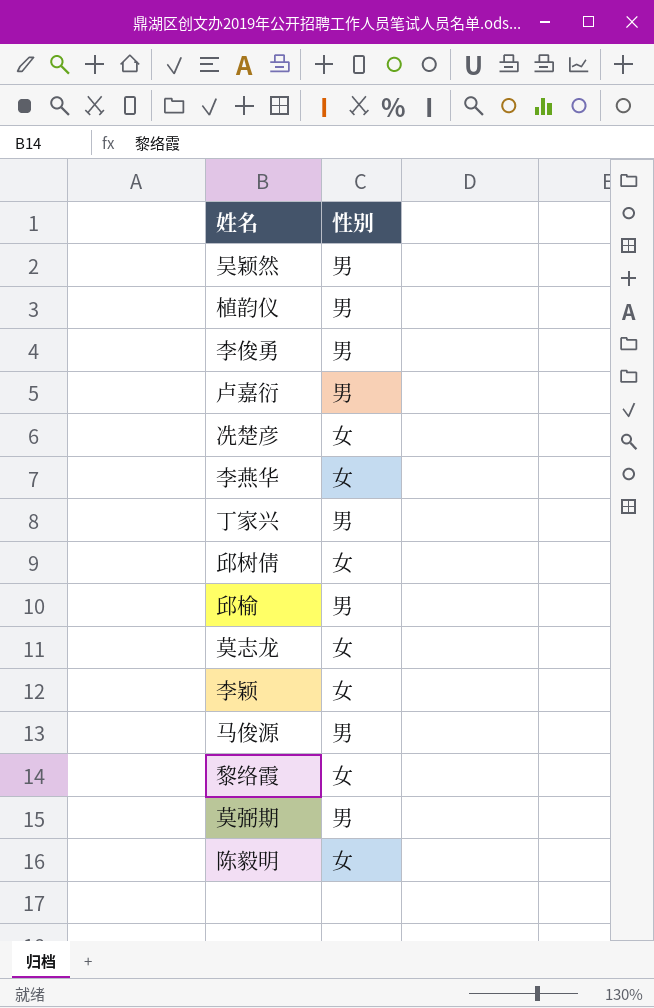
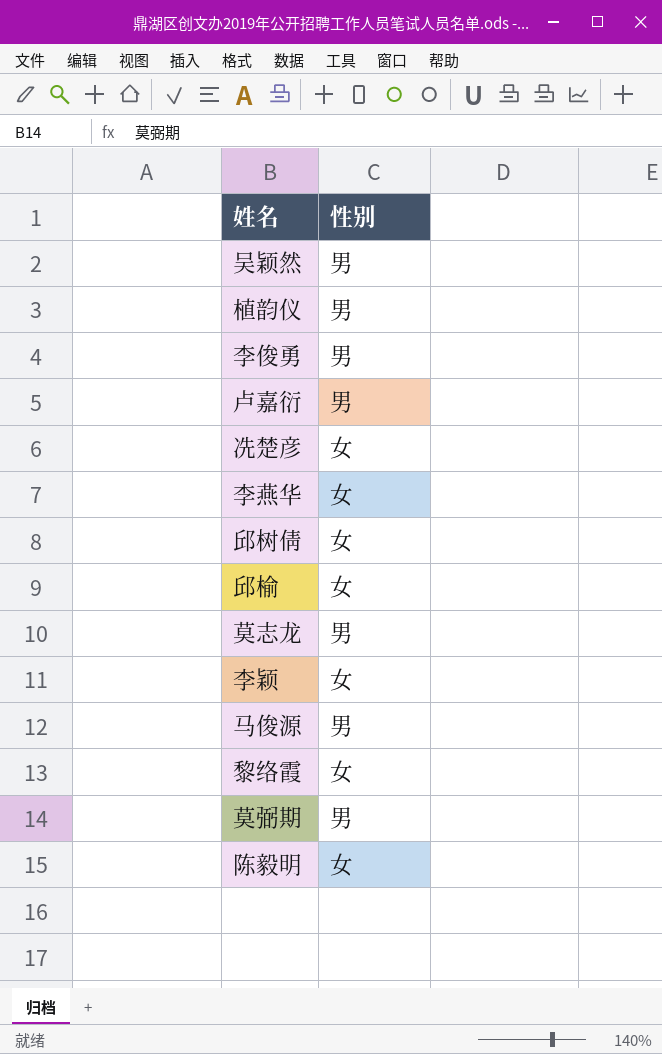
row 丁家兴: 男 -> none
邱榆 | 性别: 男 -> 女
莫志龙 | 性别: 女 -> 男

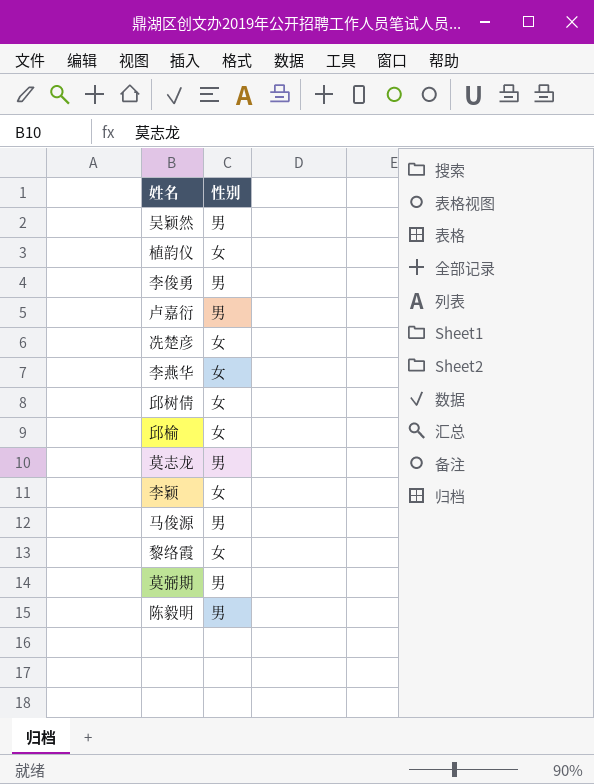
植韵仪 | 性别: 男 -> 女
陈毅明 | 性别: 女 -> 男

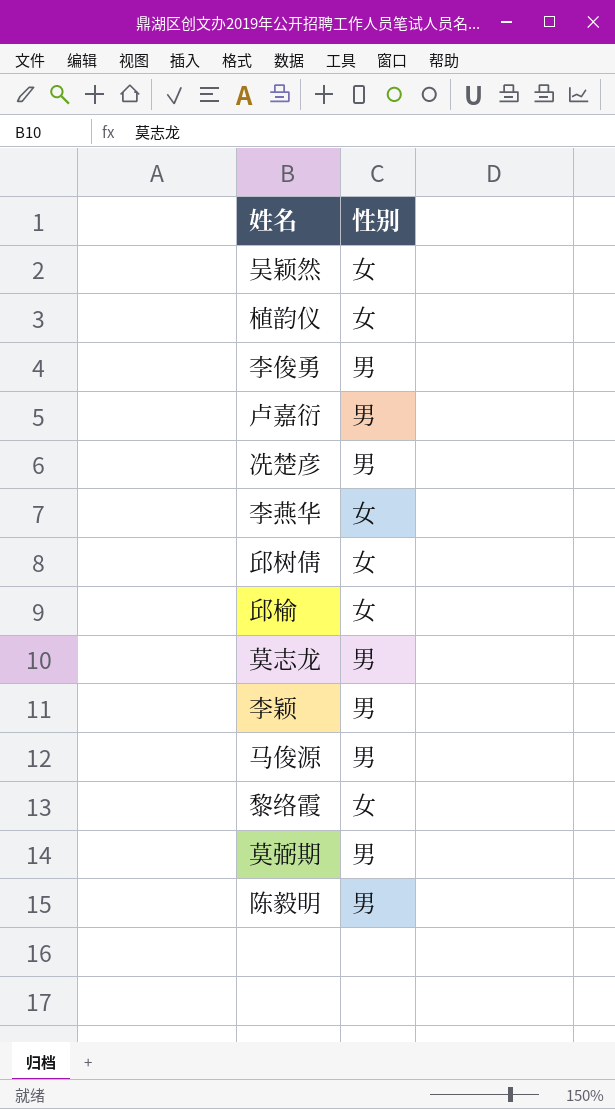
吴颖然 | 性别: 男 -> 女
冼楚彦 | 性别: 女 -> 男
李颖 | 性别: 女 -> 男

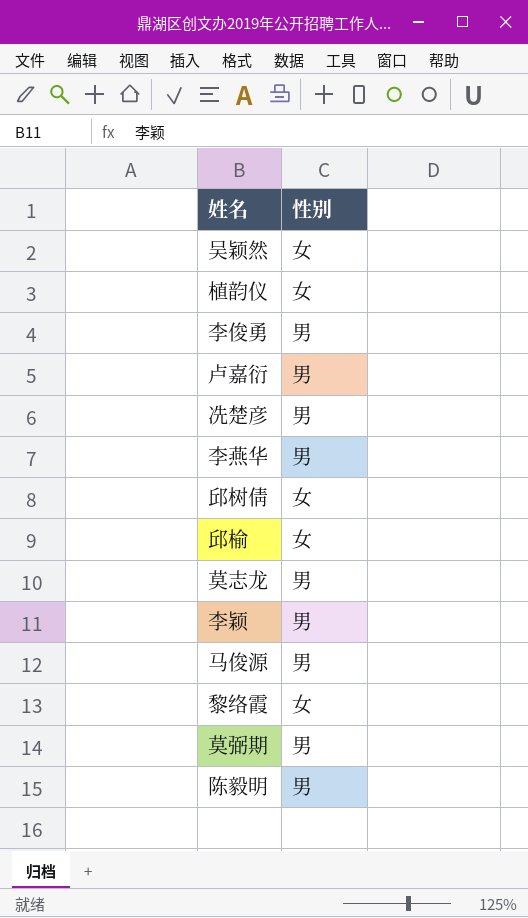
李燕华 | 性别: 女 -> 男

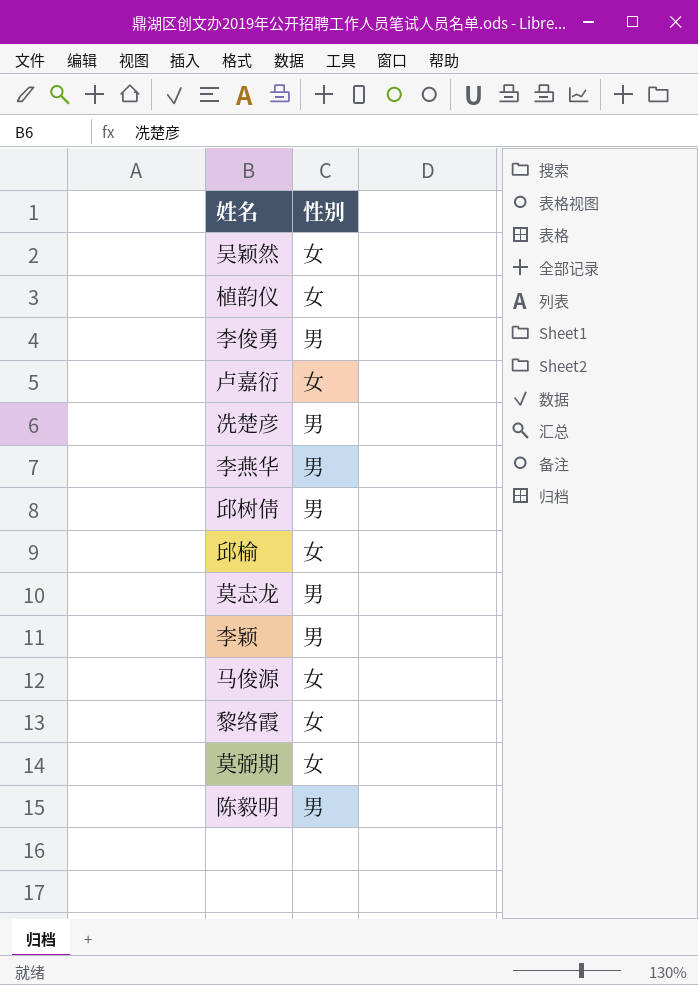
卢嘉衍 | 性别: 男 -> 女
邱树倩 | 性别: 女 -> 男
马俊源 | 性别: 男 -> 女
莫弼期 | 性别: 男 -> 女

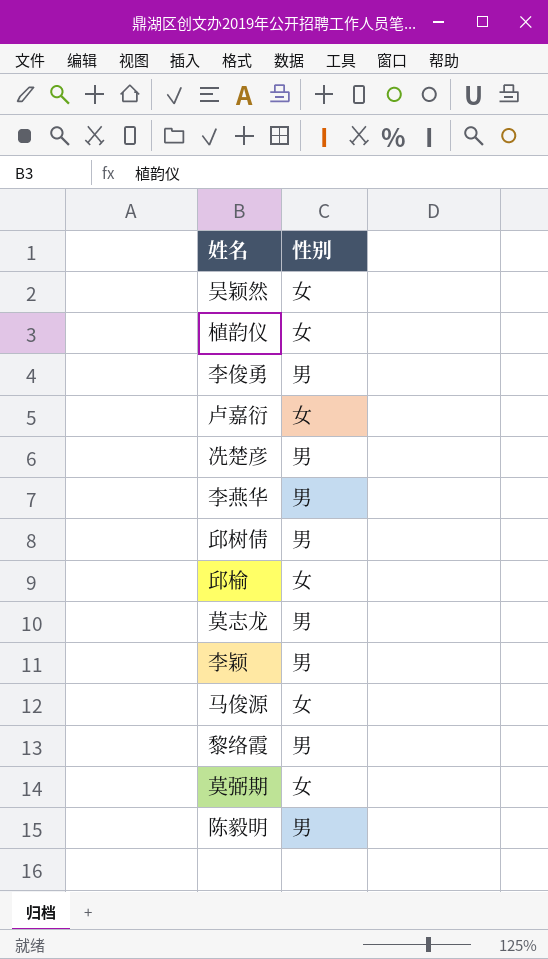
黎络霞 | 性别: 女 -> 男

